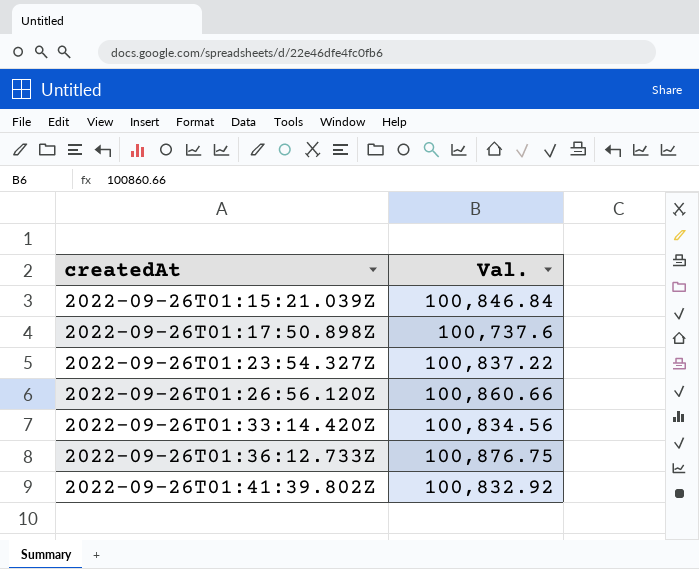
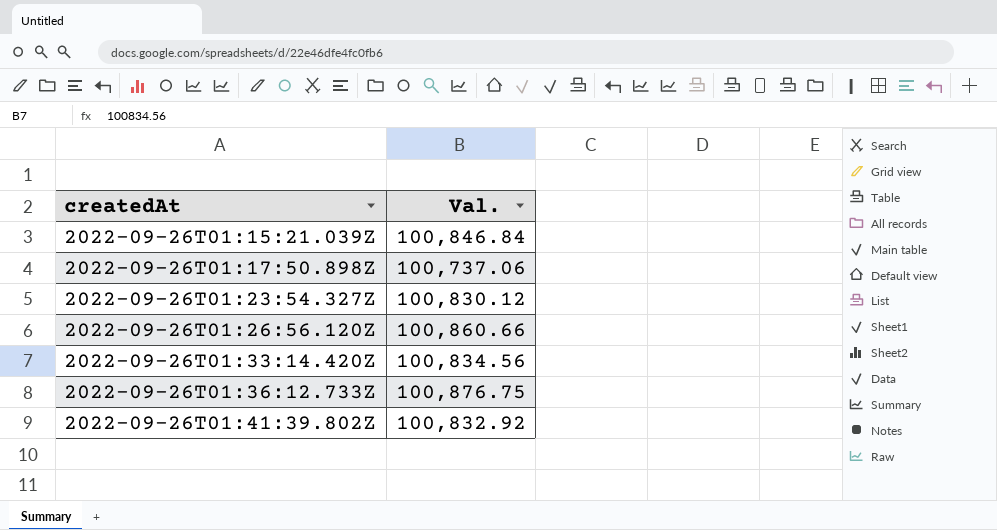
2022-09-26T01:17:50.898Z | Val.: 100,737.6 -> 100,737.06
2022-09-26T01:23:54.327Z | Val.: 100,837.22 -> 100,830.12

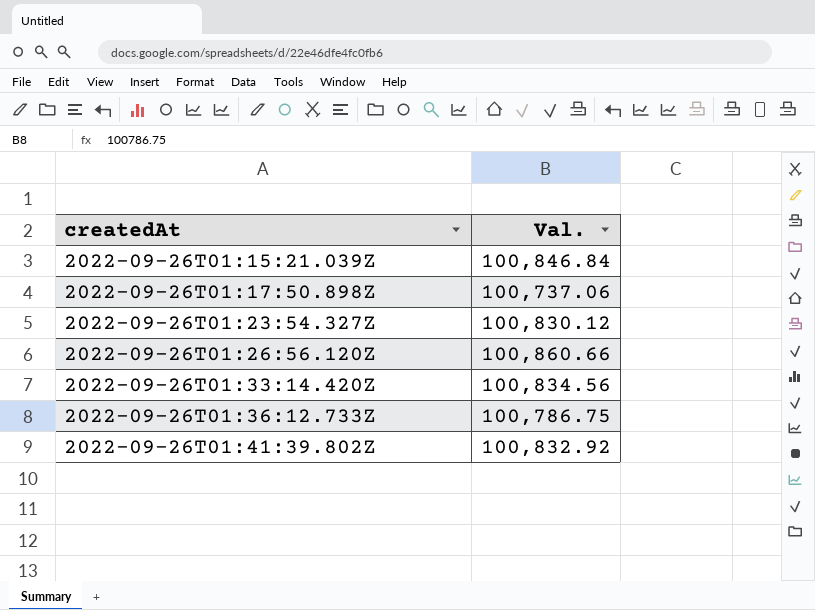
2022-09-26T01:36:12.733Z | Val.: 100,876.75 -> 100,786.75

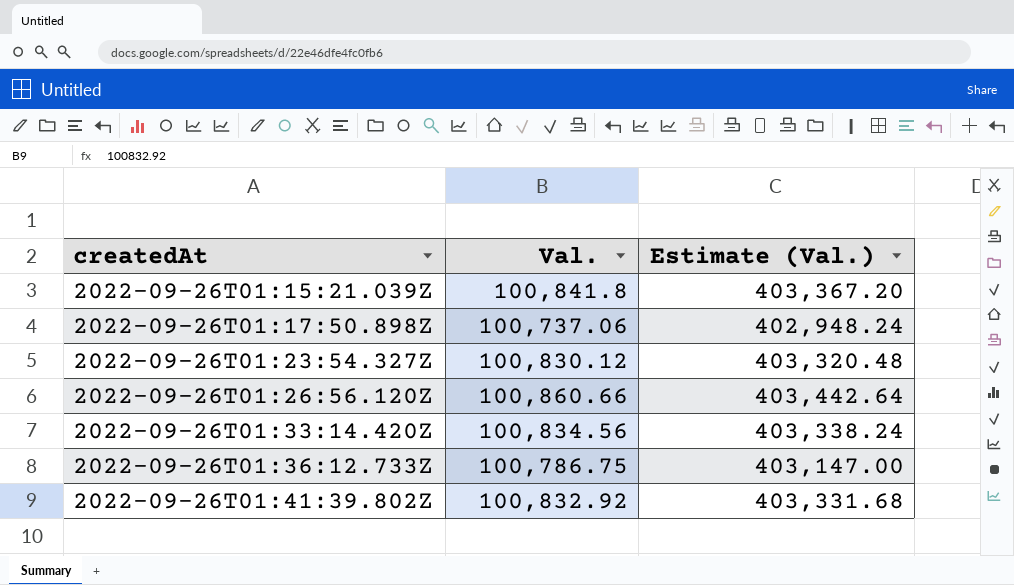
column Estimate (Val.) | formula: none -> [Val.] * 4
2022-09-26T01:15:21.039Z | Val.: 100,846.84 -> 100,841.8

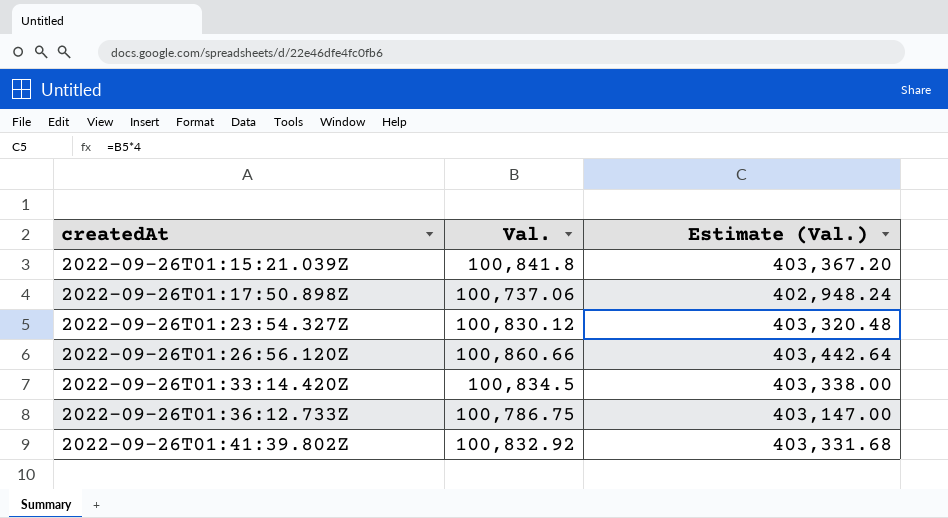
2022-09-26T01:33:14.420Z | Val.: 100,834.56 -> 100,834.5
2022-09-26T01:33:14.420Z | Estimate (Val.): 403,338.24 -> 403,338.00

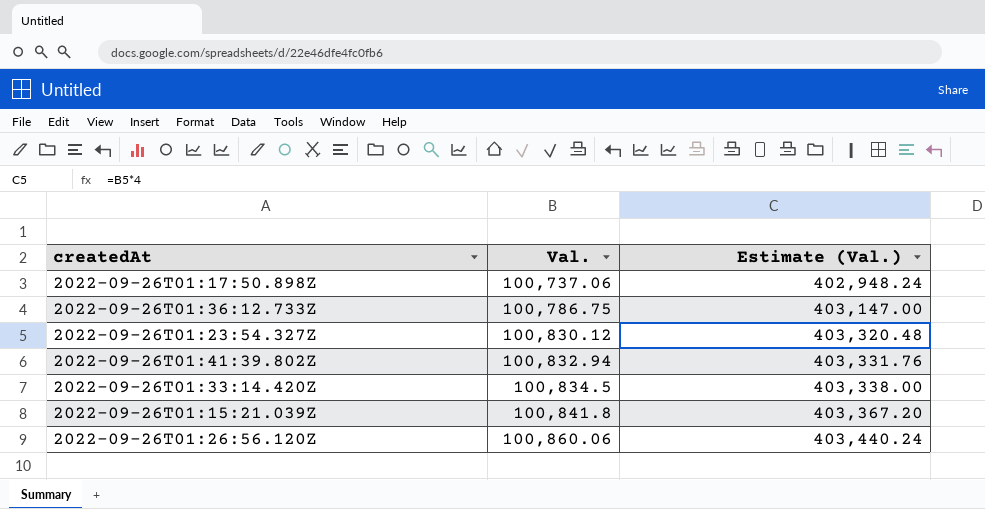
row order: createdAt ascending -> Val. ascending
2022-09-26T01:41:39.802Z | Val.: 100,832.92 -> 100,832.94
2022-09-26T01:41:39.802Z | Estimate (Val.): 403,331.68 -> 403,331.76
2022-09-26T01:26:56.120Z | Val.: 100,860.66 -> 100,860.06
2022-09-26T01:26:56.120Z | Estimate (Val.): 403,442.64 -> 403,440.24

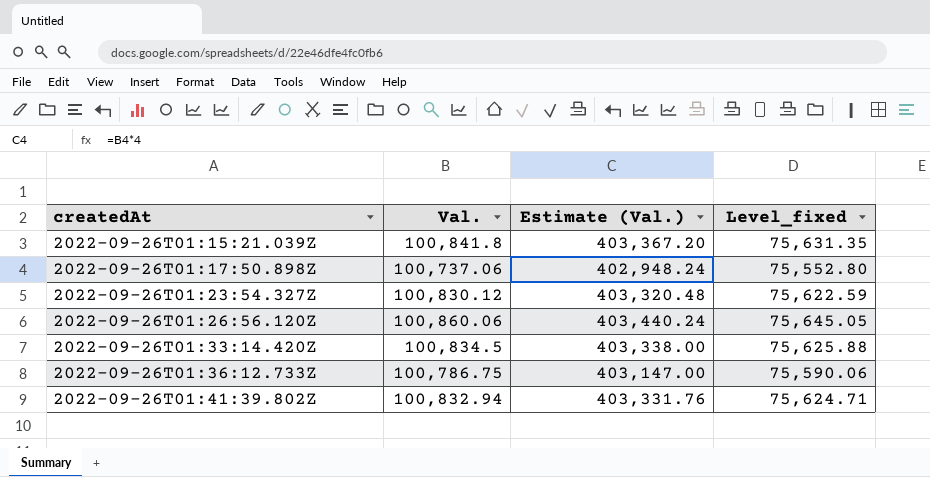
row order: Val. ascending -> createdAt ascending
column Level_fixed | formula: none -> [Val.] * 0.75

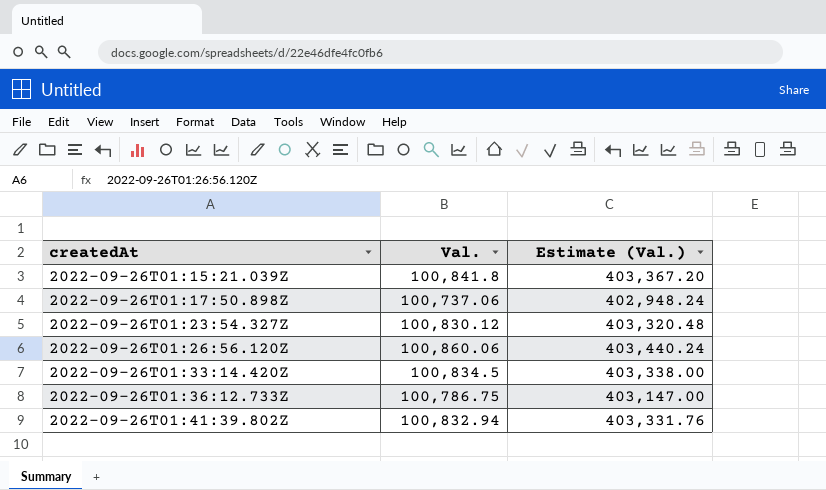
column Level_fixed | formula: [Val.] * 0.75 -> none

